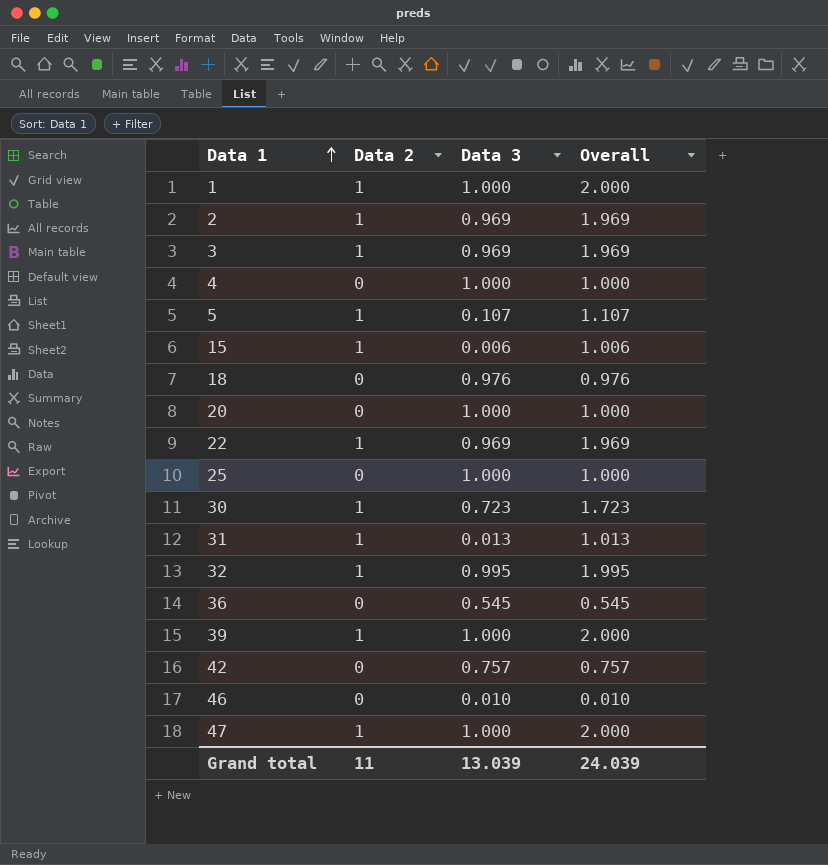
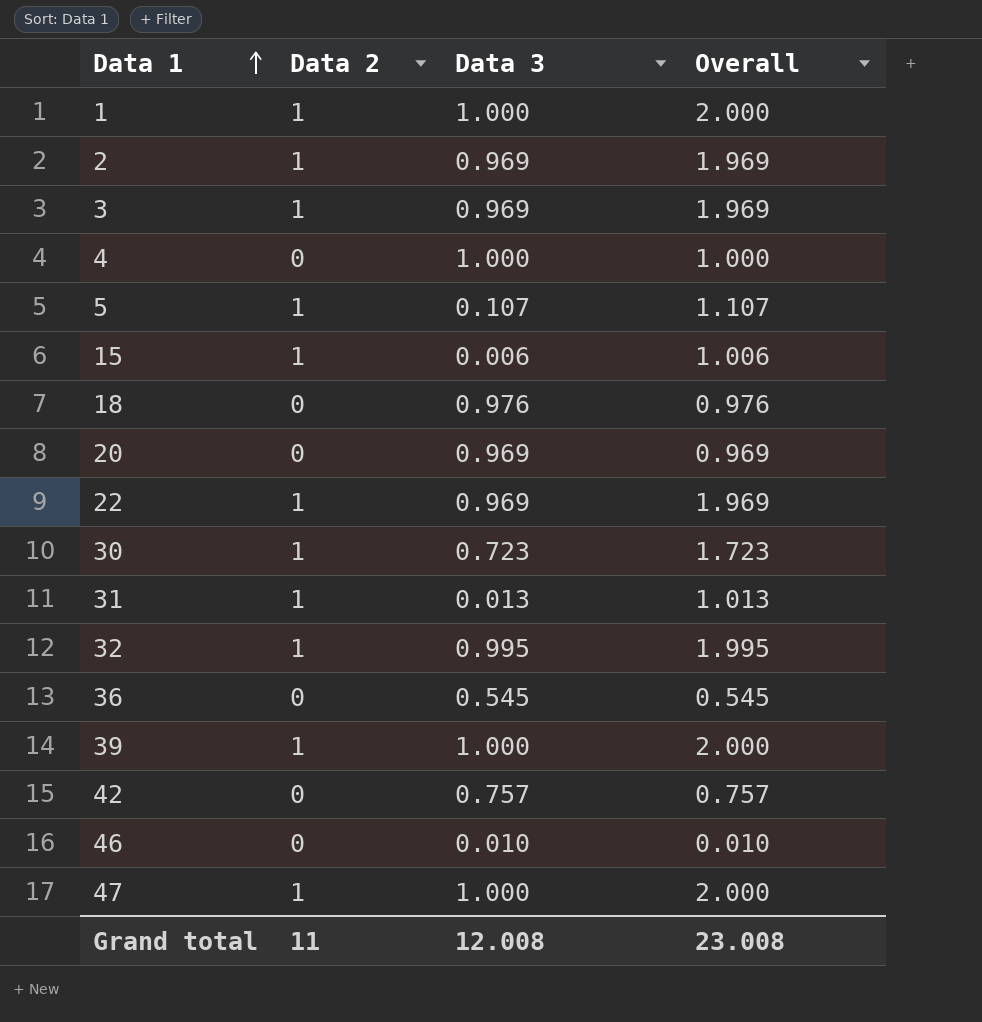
row 25: 0 | 1.000 | 1.000 -> none
20 | Data 3: 1.000 -> 0.969
20 | Overall: 1.000 -> 0.969
Grand total | Data 3: 13.039 -> 12.008
Grand total | Overall: 24.039 -> 23.008

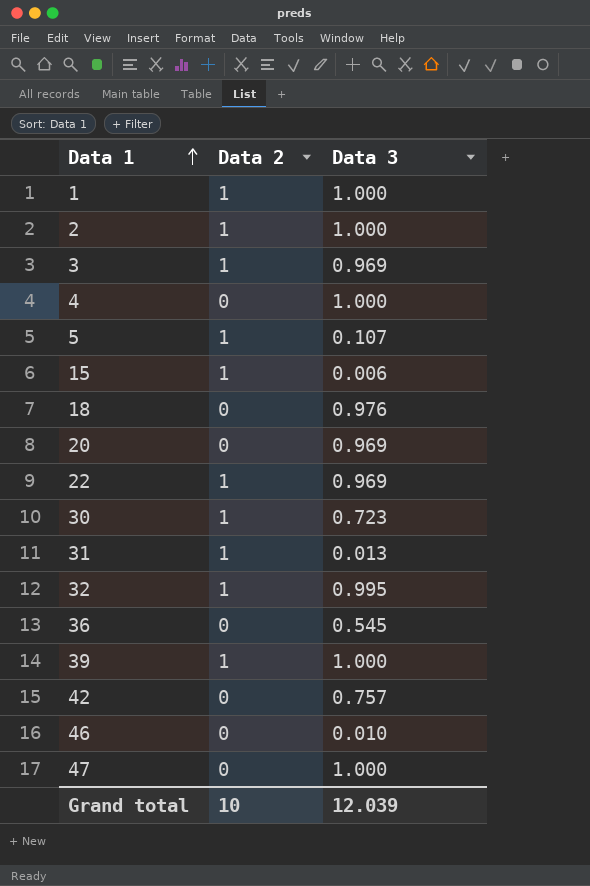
column Overall | formula: [Data 2] + [Data 3] -> none
2 | Data 3: 0.969 -> 1.000
47 | Data 2: 1 -> 0
Grand total | Data 2: 11 -> 10
Grand total | Data 3: 12.008 -> 12.039

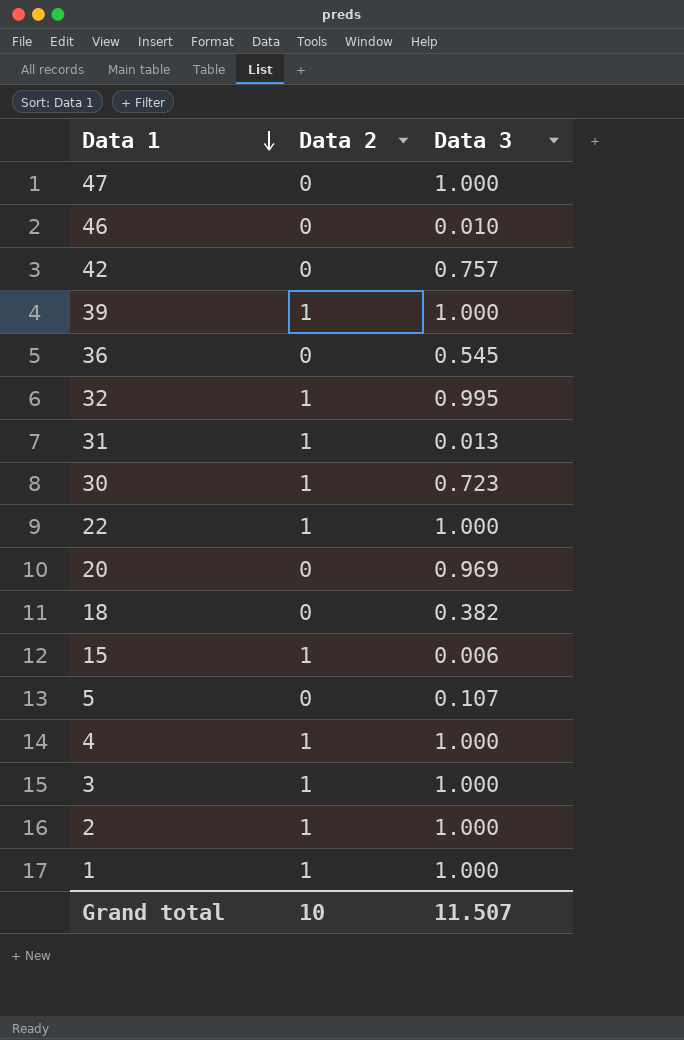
row order: Data 1 ascending -> Data 1 descending
22 | Data 3: 0.969 -> 1.000
18 | Data 3: 0.976 -> 0.382
5 | Data 2: 1 -> 0
4 | Data 2: 0 -> 1
3 | Data 3: 0.969 -> 1.000
Grand total | Data 3: 12.039 -> 11.507

